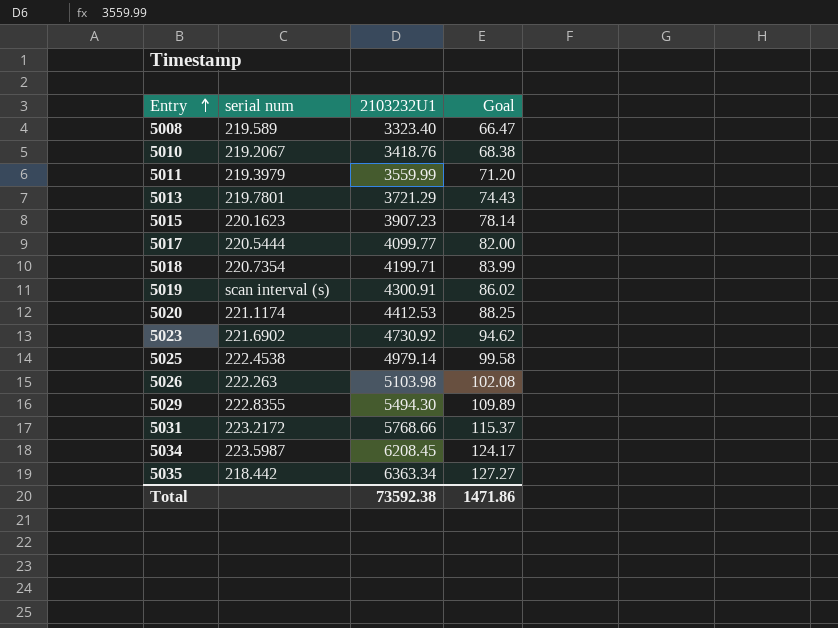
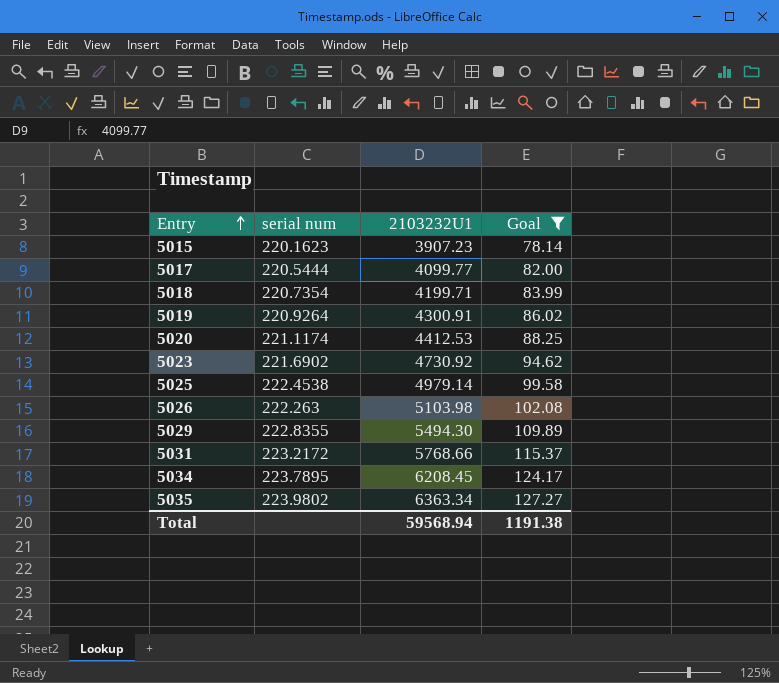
filter: none -> Goal >= 78.14
5019 | serial num: scan interval (s) -> 220.9264
5034 | serial num: 223.5987 -> 223.7895
5035 | serial num: 218.442 -> 223.9802
Total | 2103232U1: 73592.38 -> 59568.94
Total | Goal: 1471.86 -> 1191.38

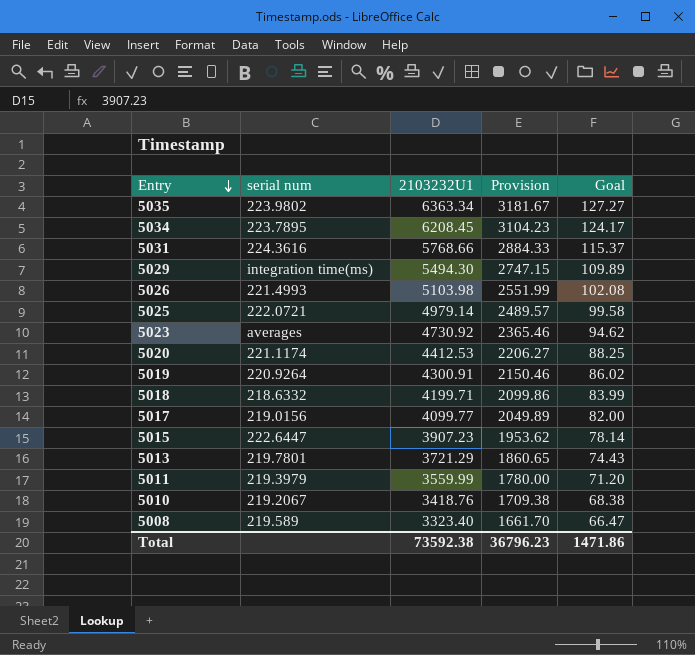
filter: Goal >= 78.14 -> none
row order: Entry ascending -> Entry descending
column Provision | formula: none -> [2103232U1] * 0.5
5031 | serial num: 223.2172 -> 224.3616
5029 | serial num: 222.8355 -> integration time(ms)
5026 | serial num: 222.263 -> 221.4993
5025 | serial num: 222.4538 -> 222.0721
5023 | serial num: 221.6902 -> averages
5018 | serial num: 220.7354 -> 218.6332
5017 | serial num: 220.5444 -> 219.0156
5015 | serial num: 220.1623 -> 222.6447
Total | 2103232U1: 59568.94 -> 73592.38
Total | Goal: 1191.38 -> 1471.86

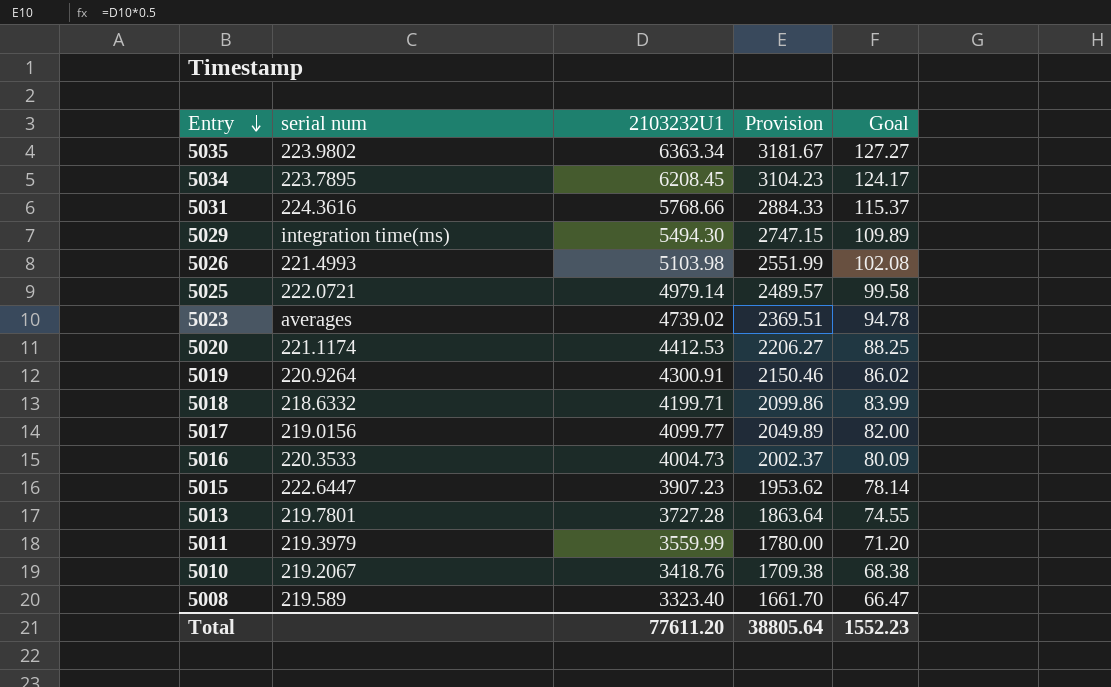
5023 | 2103232U1: 4730.92 -> 4739.02
5023 | Provision: 2365.46 -> 2369.51
5023 | Goal: 94.62 -> 94.78
row 5016: none -> 220.3533 | 4004.73 | 2002.37 | 80.09
5013 | 2103232U1: 3721.29 -> 3727.28
5013 | Provision: 1860.65 -> 1863.64
5013 | Goal: 74.43 -> 74.55
Total | 2103232U1: 73592.38 -> 77611.20
Total | Provision: 36796.23 -> 38805.64
Total | Goal: 1471.86 -> 1552.23

